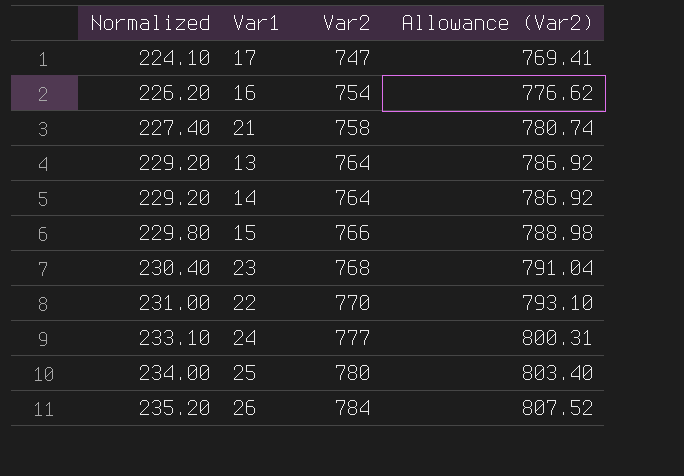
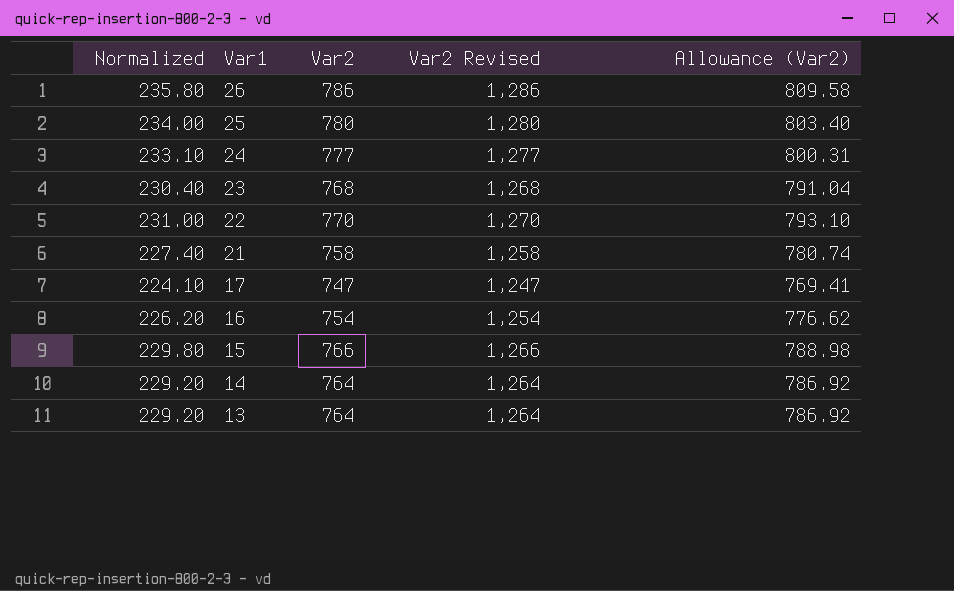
row order: Normalized ascending -> Var1 descending
column Var2 Revised | formula: none -> [Var2] + 500
26 | Normalized: 235.20 -> 235.80
26 | Var2: 784 -> 786
26 | Allowance (Var2): 807.52 -> 809.58

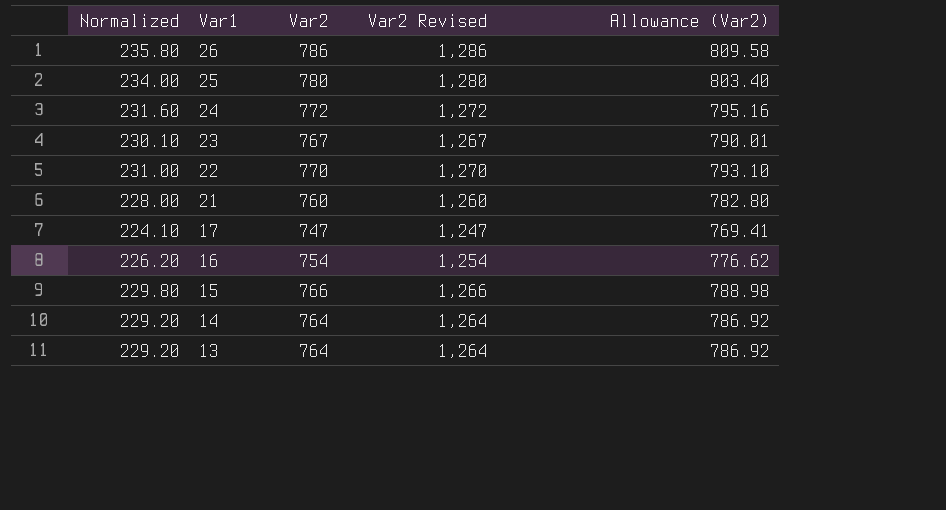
24 | Normalized: 233.10 -> 231.60
24 | Var2: 777 -> 772
24 | Var2 Revised: 1,277 -> 1,272
24 | Allowance (Var2): 800.31 -> 795.16
23 | Normalized: 230.40 -> 230.10
23 | Var2: 768 -> 767
23 | Var2 Revised: 1,268 -> 1,267
23 | Allowance (Var2): 791.04 -> 790.01
21 | Normalized: 227.40 -> 228.00
21 | Var2: 758 -> 760
21 | Var2 Revised: 1,258 -> 1,260
21 | Allowance (Var2): 780.74 -> 782.80

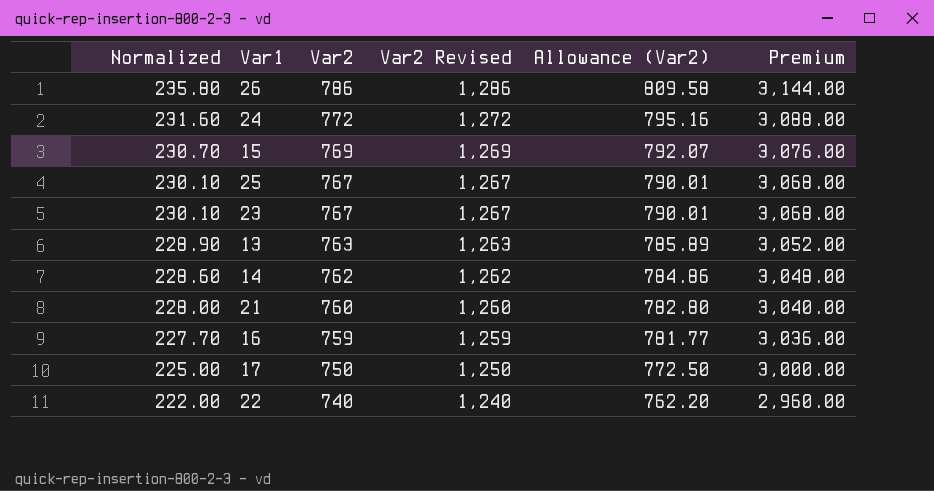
row order: Var1 descending -> Normalized descending
column Premium | formula: none -> [Var2] * 4
15 | Normalized: 229.80 -> 230.70
15 | Var2: 766 -> 769
15 | Var2 Revised: 1,266 -> 1,269
15 | Allowance (Var2): 788.98 -> 792.07
25 | Normalized: 234.00 -> 230.10
25 | Var2: 780 -> 767
25 | Var2 Revised: 1,280 -> 1,267
25 | Allowance (Var2): 803.40 -> 790.01
13 | Normalized: 229.20 -> 228.90
13 | Var2: 764 -> 763
13 | Var2 Revised: 1,264 -> 1,263
13 | Allowance (Var2): 786.92 -> 785.89
14 | Normalized: 229.20 -> 228.60
14 | Var2: 764 -> 762
14 | Var2 Revised: 1,264 -> 1,262
14 | Allowance (Var2): 786.92 -> 784.86
16 | Normalized: 226.20 -> 227.70
16 | Var2: 754 -> 759
16 | Var2 Revised: 1,254 -> 1,259
16 | Allowance (Var2): 776.62 -> 781.77
17 | Normalized: 224.10 -> 225.00
17 | Var2: 747 -> 750
17 | Var2 Revised: 1,247 -> 1,250
17 | Allowance (Var2): 769.41 -> 772.50
22 | Normalized: 231.00 -> 222.00
22 | Var2: 770 -> 740
22 | Var2 Revised: 1,270 -> 1,240
22 | Allowance (Var2): 793.10 -> 762.20

